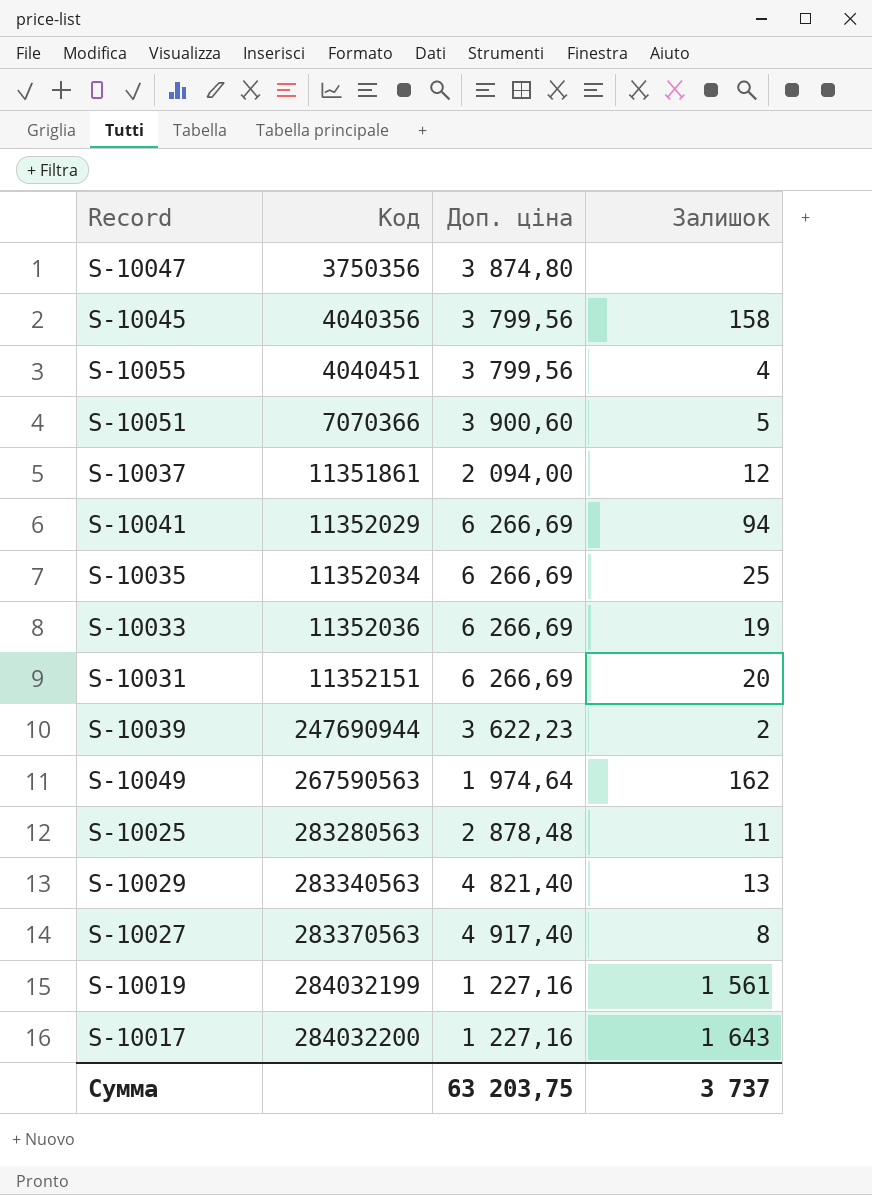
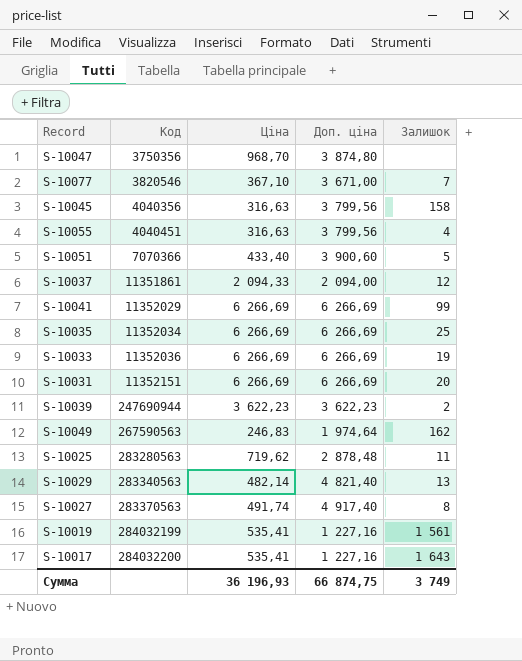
column Ціна | position: none -> 3
row S-10077: none -> 3820546 | 367,10 | 3 671,00 | 7
S-10041 | Залишок: 94 -> 99
Сумма | Доп. ціна: 63 203,75 -> 66 874,75
Сумма | Залишок: 3 737 -> 3 749

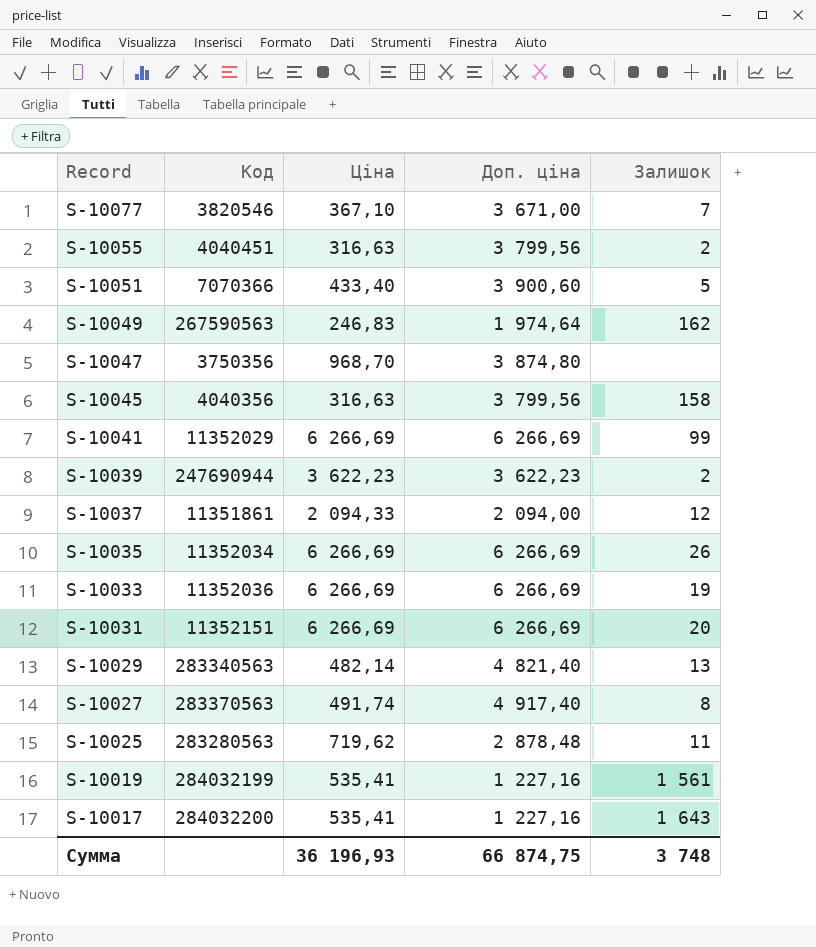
row order: Код ascending -> Record descending
S-10055 | Залишок: 4 -> 2
S-10035 | Залишок: 25 -> 26
Сумма | Залишок: 3 749 -> 3 748

